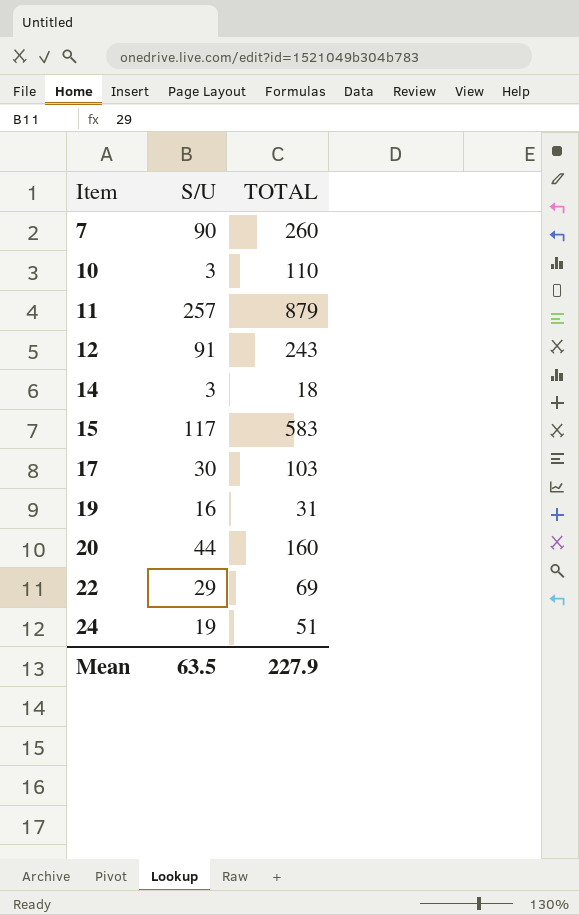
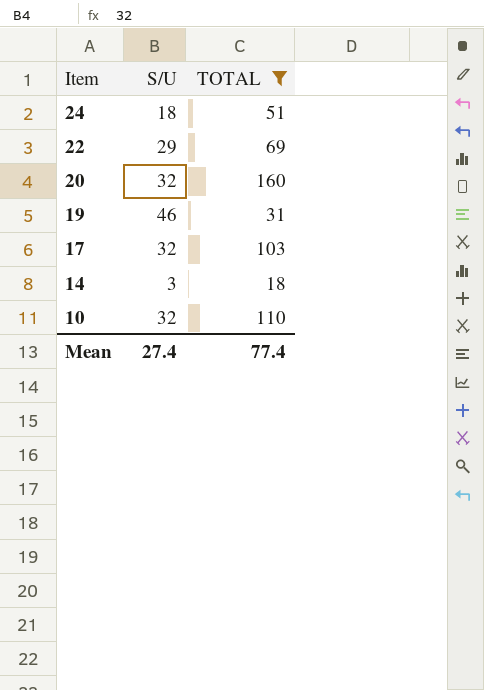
filter: none -> TOTAL <= 160
row order: Item ascending -> Item descending
24 | S/U: 19 -> 18
20 | S/U: 44 -> 32
19 | S/U: 16 -> 46
17 | S/U: 30 -> 32
10 | S/U: 3 -> 32
Mean | S/U: 63.5 -> 27.4
Mean | TOTAL: 227.9 -> 77.4

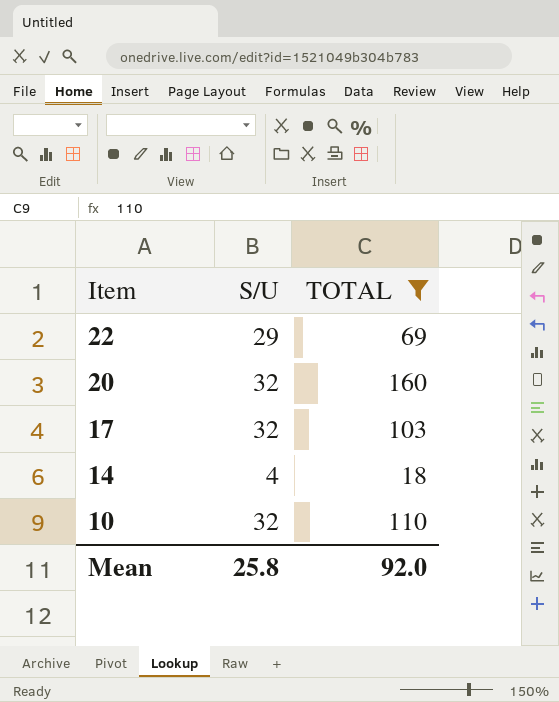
row 24: 18 | 51 -> none
row 19: 46 | 31 -> none
14 | S/U: 3 -> 4
Mean | S/U: 27.4 -> 25.8
Mean | TOTAL: 77.4 -> 92.0

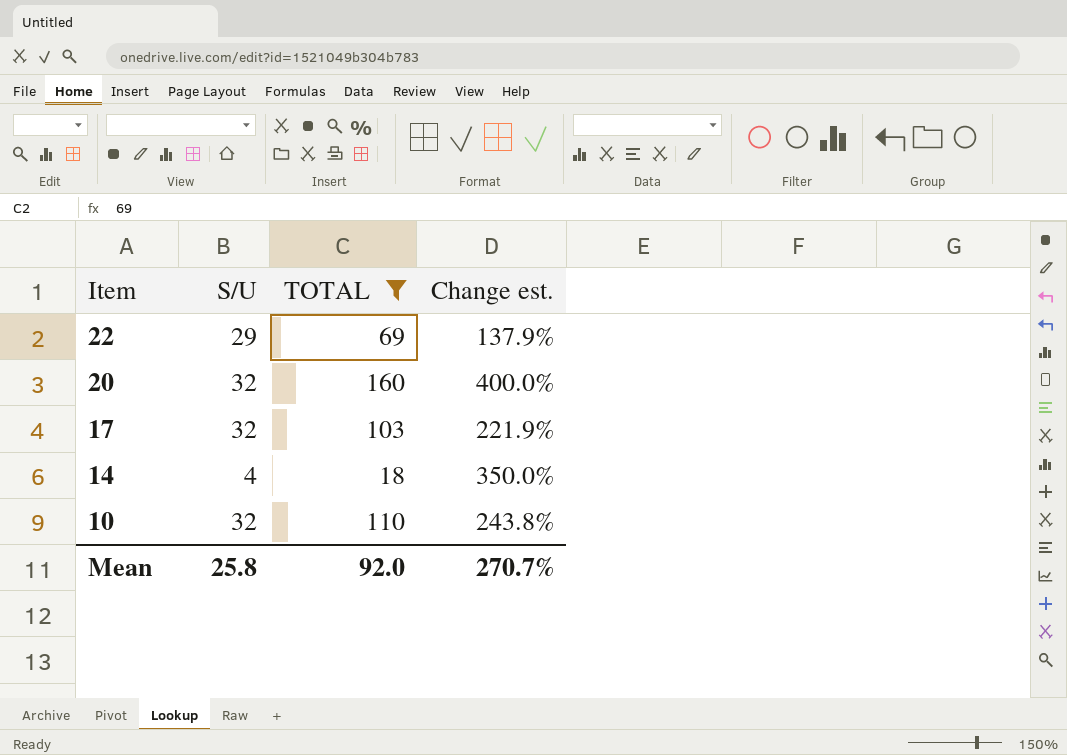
column Change est. | formula: none -> ([TOTAL] - [S/U]) / [S/U]

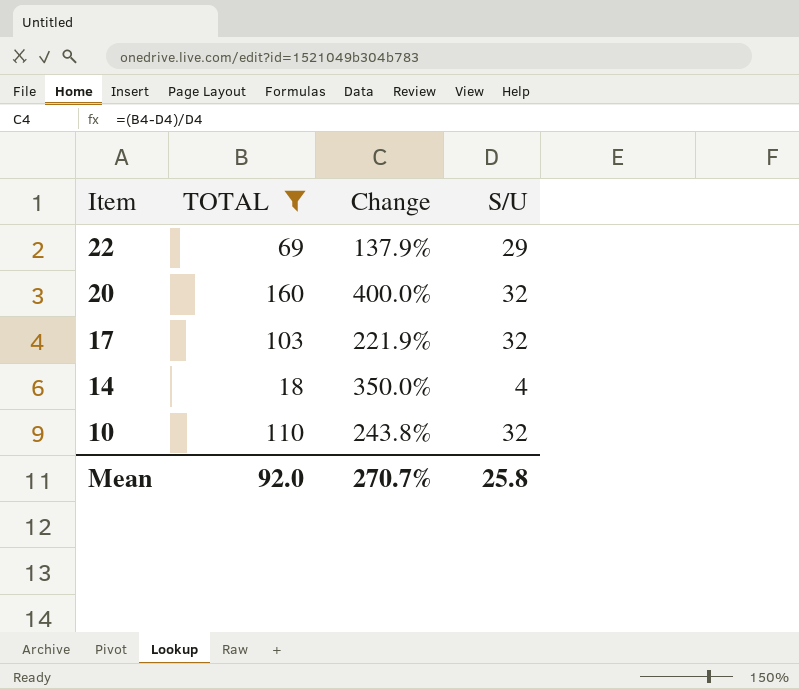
column name: Change est. -> Change
column S/U | position: 2 -> 4

